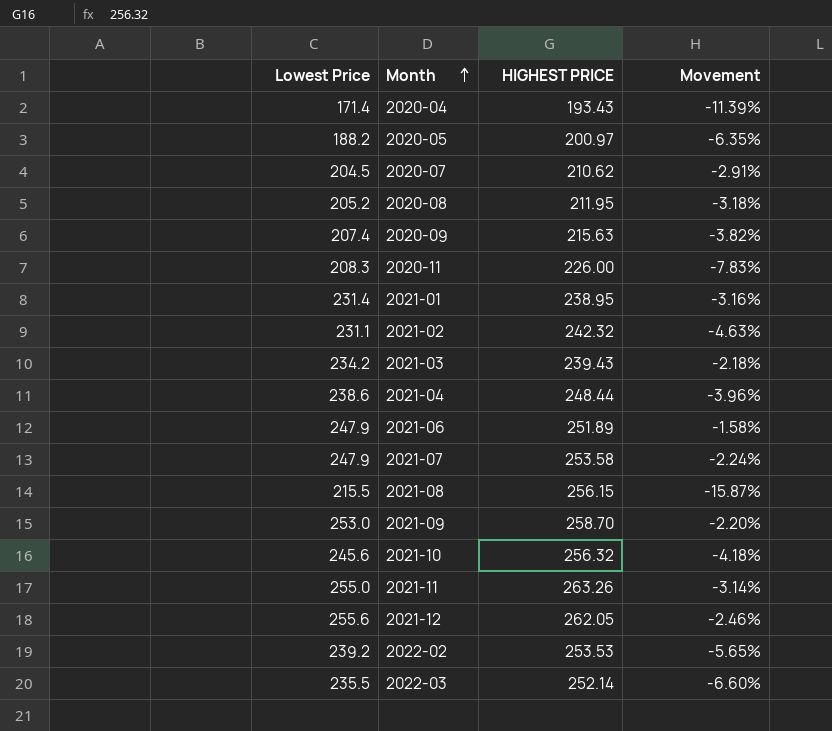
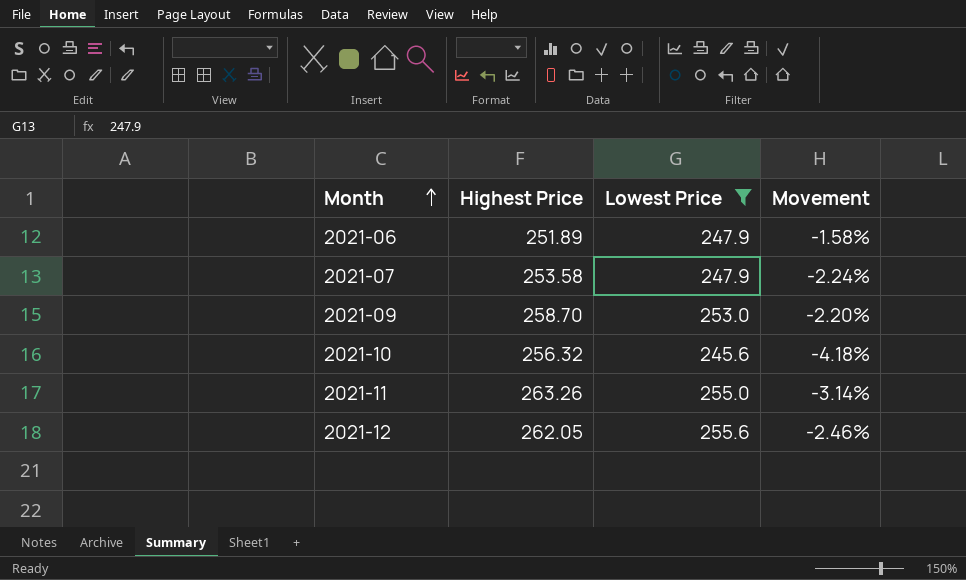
filter: none -> Lowest Price >= 245.6
column name: HIGHEST PRICE -> Highest Price
column Lowest Price | position: 1 -> 3

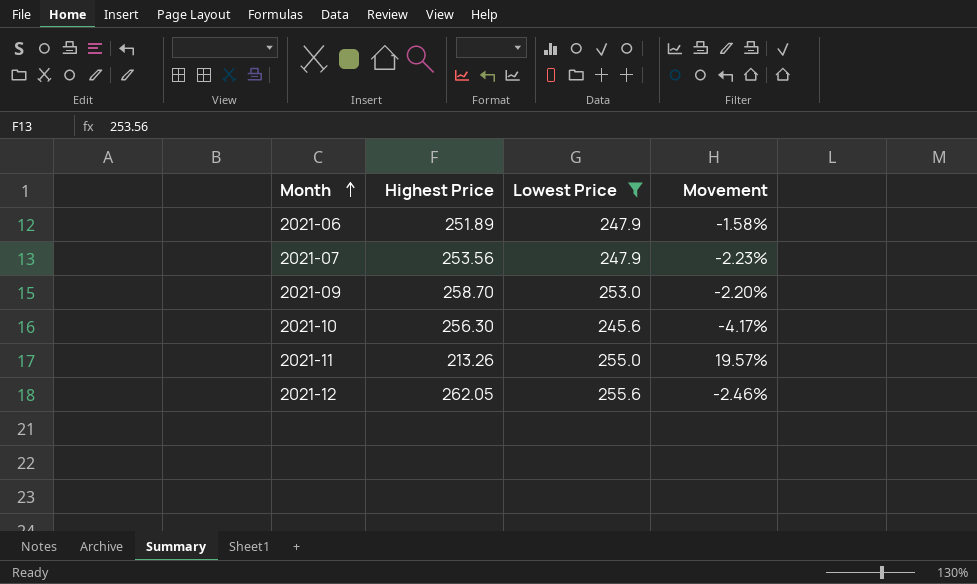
2021-07 | Highest Price: 253.58 -> 253.56
2021-07 | Movement: -2.24% -> -2.23%
2021-10 | Highest Price: 256.32 -> 256.30
2021-10 | Movement: -4.18% -> -4.17%
2021-11 | Highest Price: 263.26 -> 213.26
2021-11 | Movement: -3.14% -> 19.57%

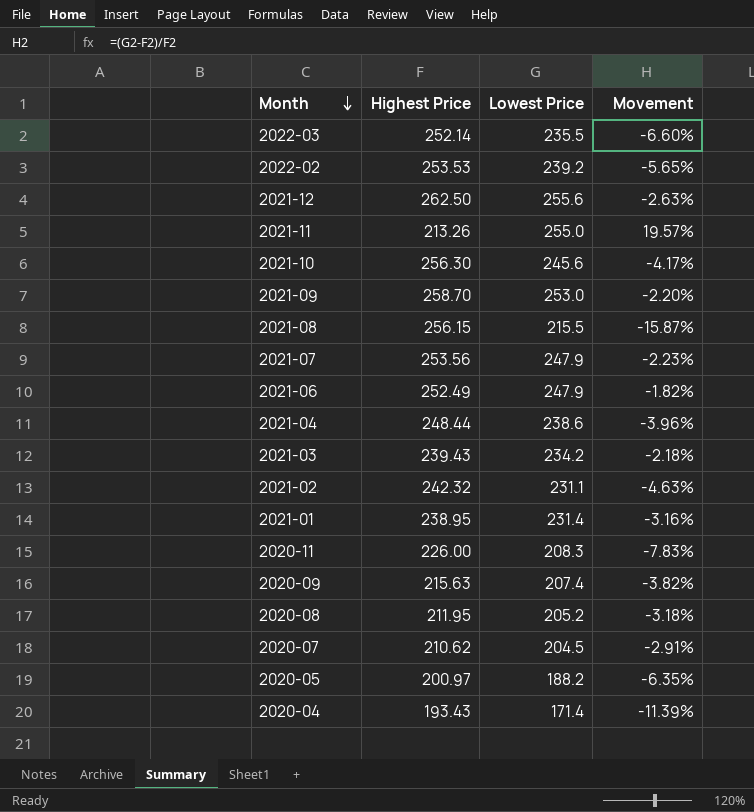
filter: Lowest Price >= 245.6 -> none
row order: Month ascending -> Month descending
2021-12 | Highest Price: 262.05 -> 262.50
2021-12 | Movement: -2.46% -> -2.63%
2021-06 | Highest Price: 251.89 -> 252.49
2021-06 | Movement: -1.58% -> -1.82%

